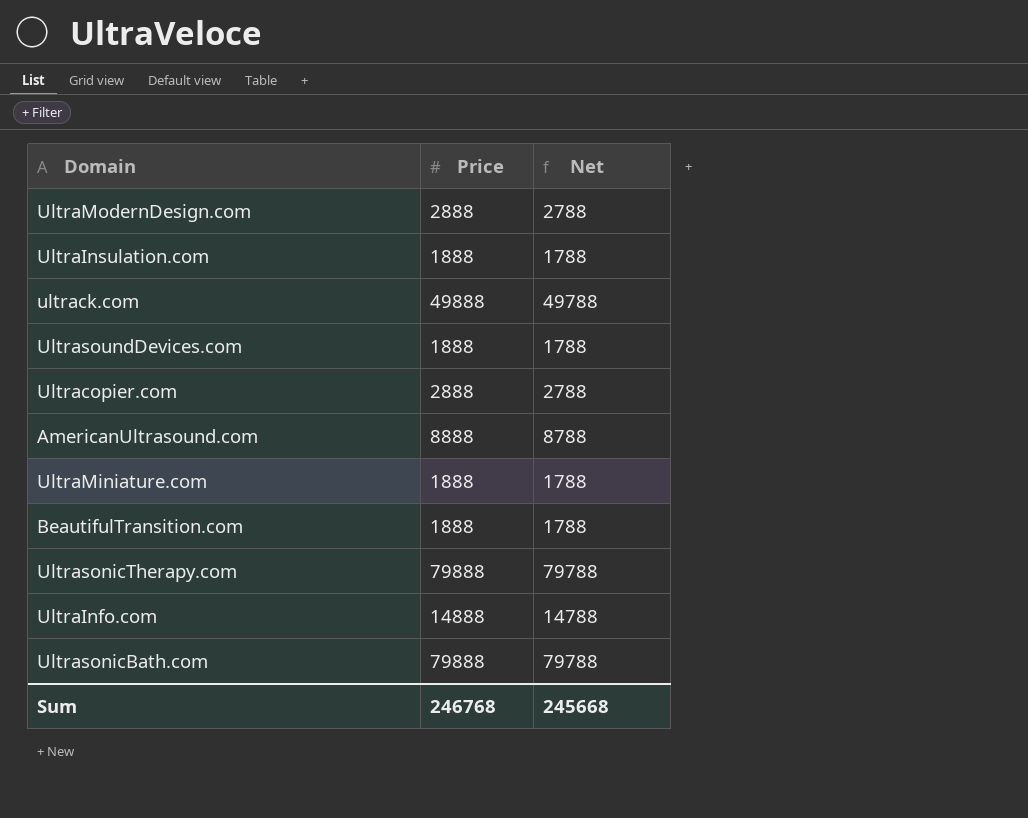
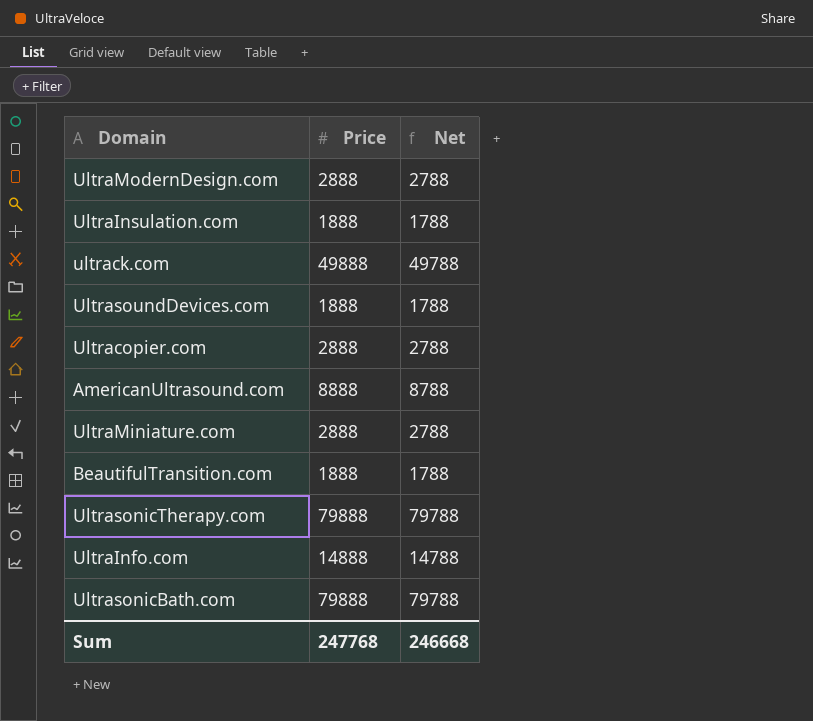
UltraMiniature.com | Price: 1888 -> 2888
UltraMiniature.com | Net: 1788 -> 2788
Sum | Price: 246768 -> 247768
Sum | Net: 245668 -> 246668

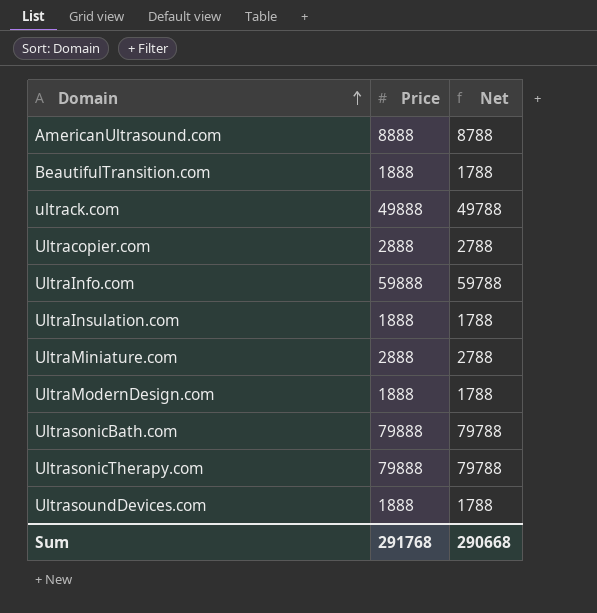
row order: none -> Domain ascending
UltraInfo.com | Price: 14888 -> 59888
UltraInfo.com | Net: 14788 -> 59788
UltraModernDesign.com | Price: 2888 -> 1888
UltraModernDesign.com | Net: 2788 -> 1788
Sum | Price: 247768 -> 291768
Sum | Net: 246668 -> 290668

